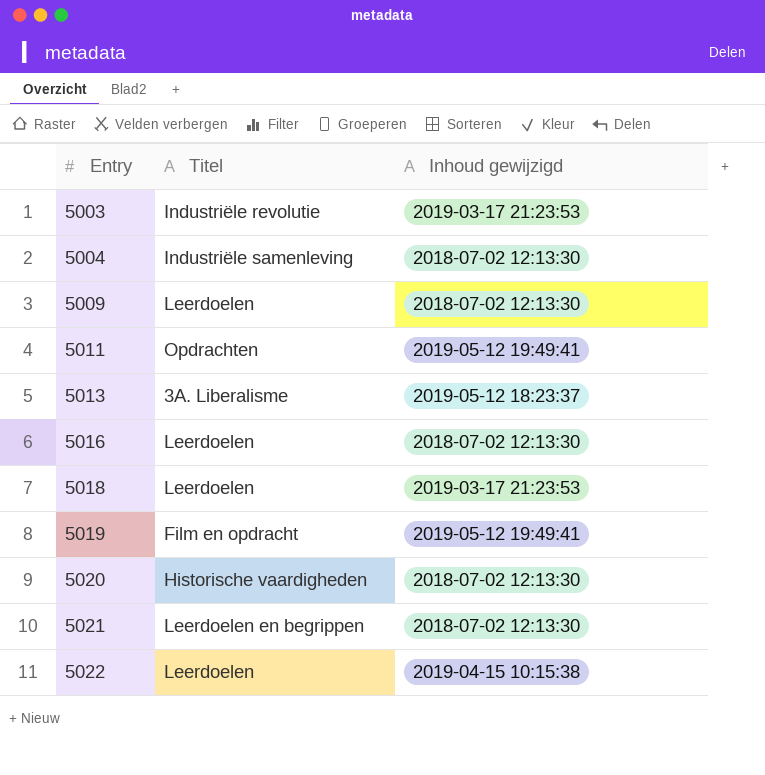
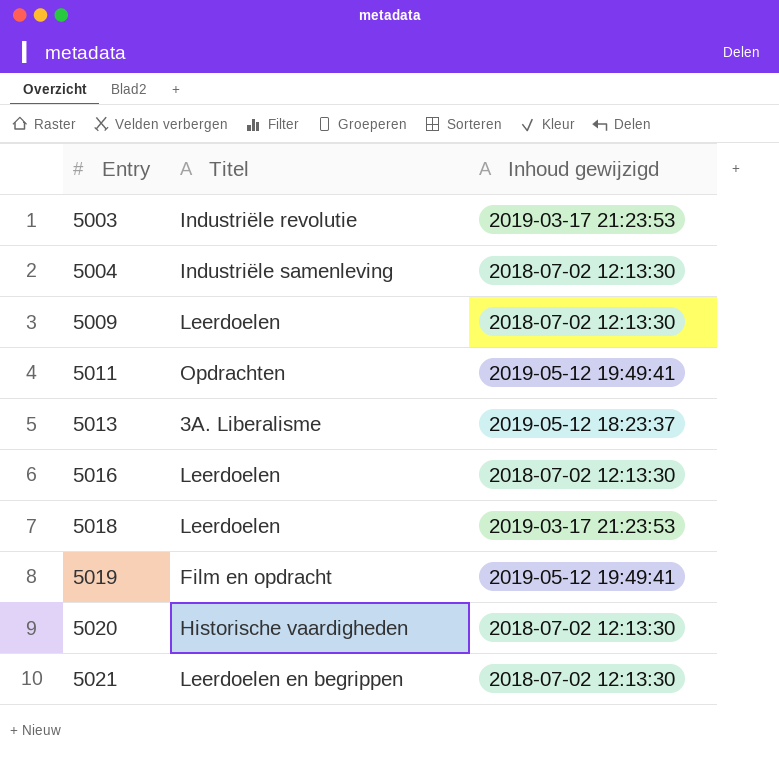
row 5022: Leerdoelen | 2019-04-15 10:15:38 -> none

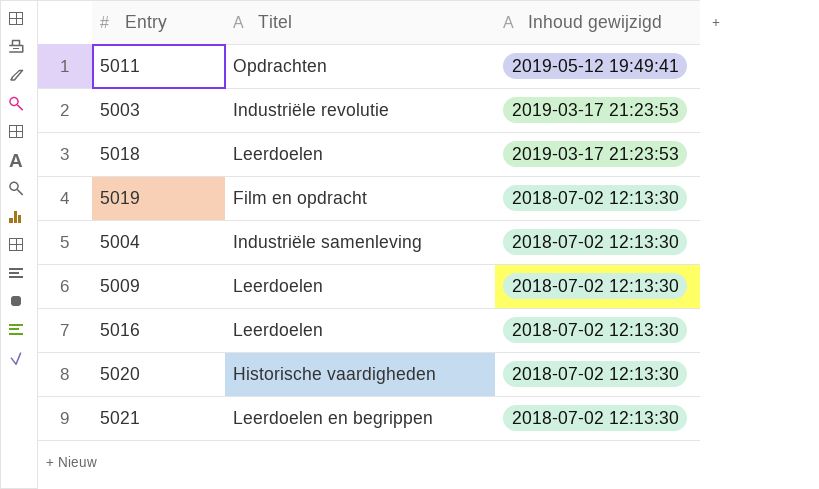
row order: Entry ascending -> Inhoud gewijzigd descending
row 5013: 3A. Liberalisme | 2019-05-12 18:23:37 -> none
5019 | Inhoud gewijzigd: 2019-05-12 19:49:41 -> 2018-07-02 12:13:30

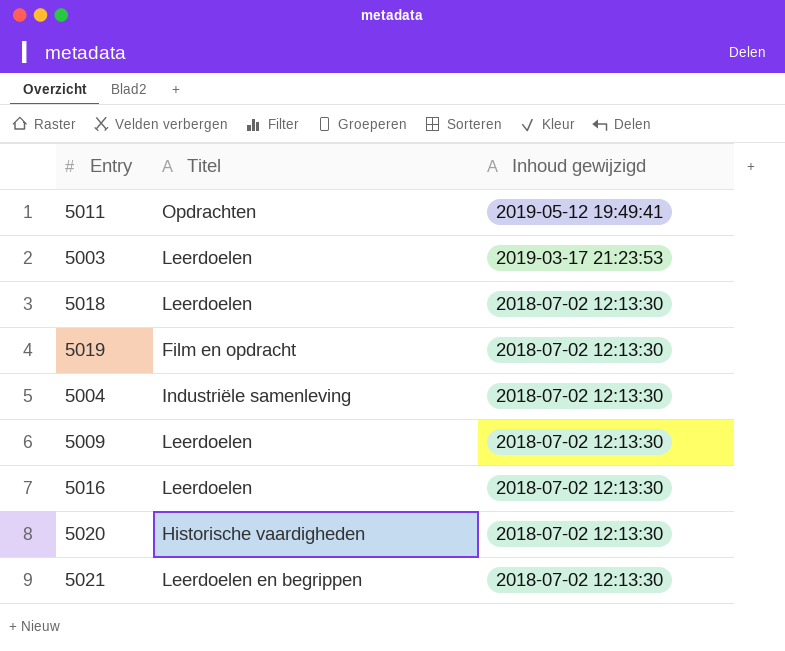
5003 | Titel: Industriële revolutie -> Leerdoelen
5018 | Inhoud gewijzigd: 2019-03-17 21:23:53 -> 2018-07-02 12:13:30

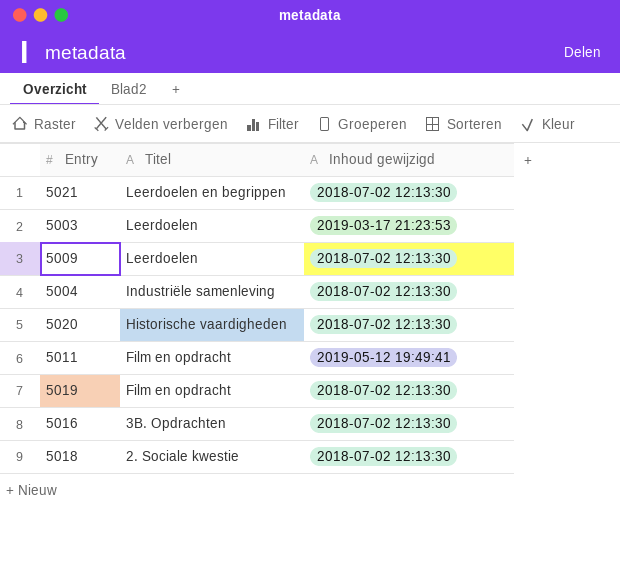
row order: Inhoud gewijzigd descending -> Titel descending
5011 | Titel: Opdrachten -> Film en opdracht
5016 | Titel: Leerdoelen -> 3B. Opdrachten
5018 | Titel: Leerdoelen -> 2. Sociale kwestie

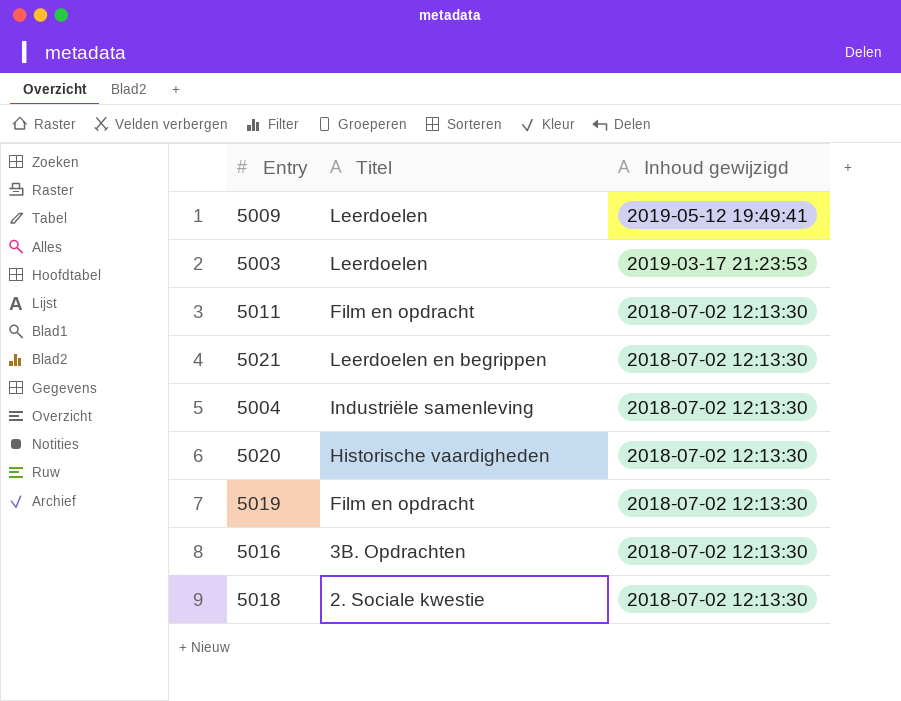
row order: Titel descending -> Inhoud gewijzigd descending
5009 | Inhoud gewijzigd: 2018-07-02 12:13:30 -> 2019-05-12 19:49:41
5011 | Inhoud gewijzigd: 2019-05-12 19:49:41 -> 2018-07-02 12:13:30

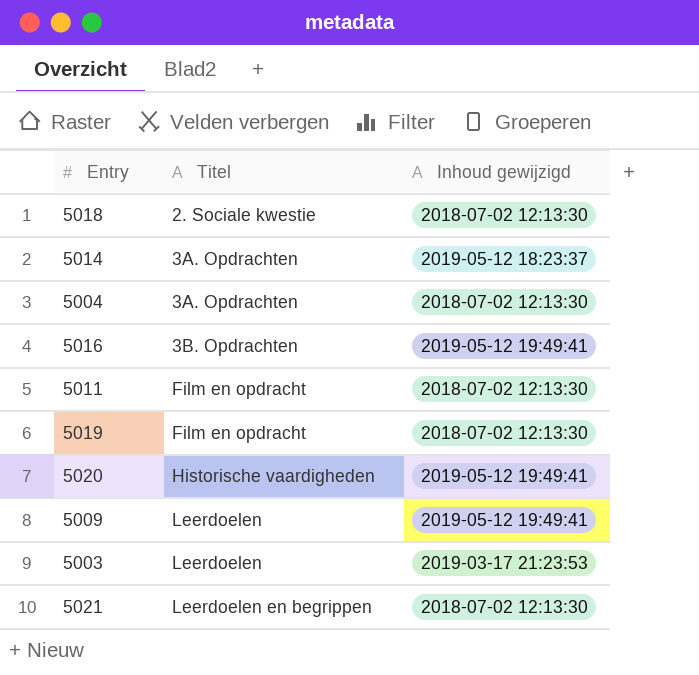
row order: Inhoud gewijzigd descending -> Titel ascending
row 5014: none -> 3A. Opdrachten | 2019-05-12 18:23:37
5004 | Titel: Industriële samenleving -> 3A. Opdrachten
5016 | Inhoud gewijzigd: 2018-07-02 12:13:30 -> 2019-05-12 19:49:41
5020 | Inhoud gewijzigd: 2018-07-02 12:13:30 -> 2019-05-12 19:49:41

